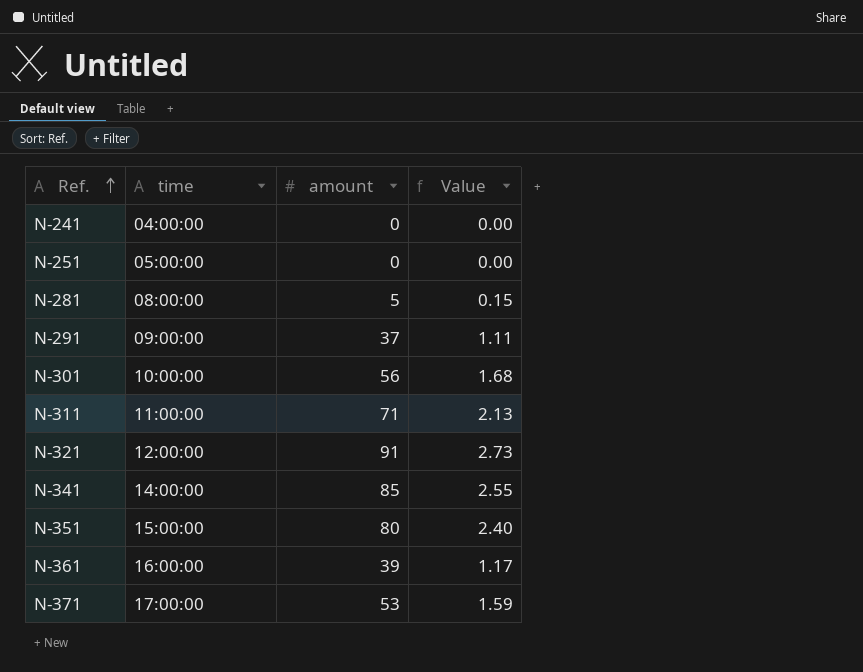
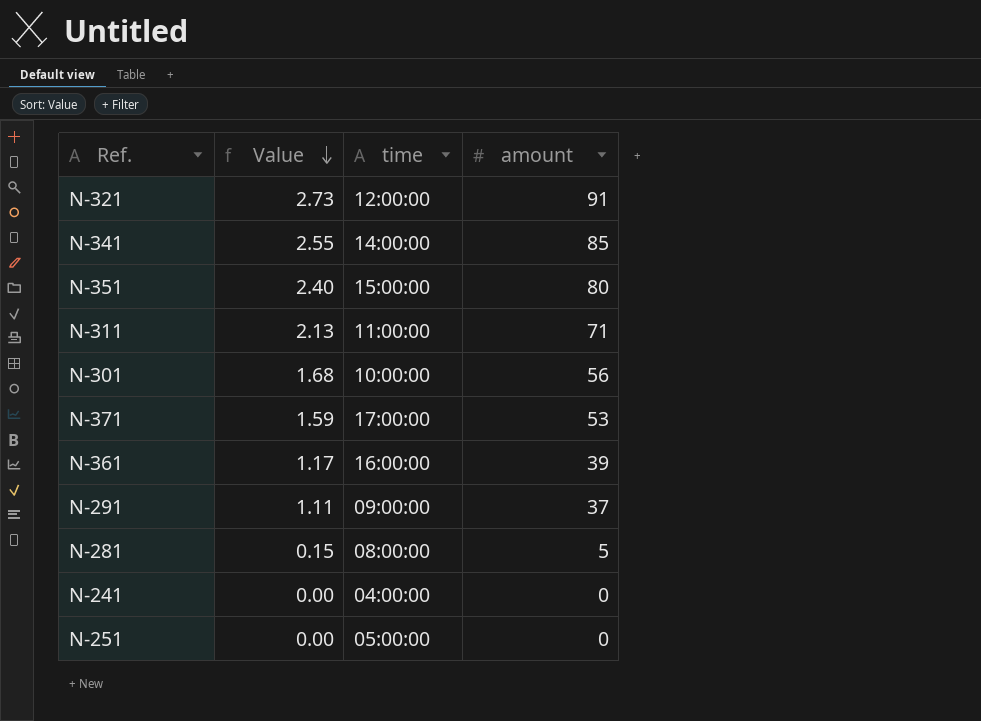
row order: Ref. ascending -> Value descending
column Value | position: 4 -> 2

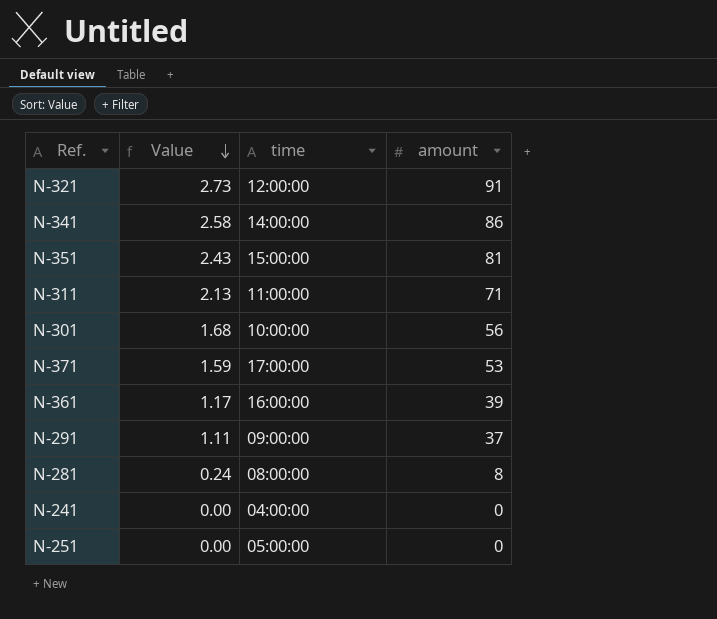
N-341 | Value: 2.55 -> 2.58
N-341 | amount: 85 -> 86
N-351 | Value: 2.40 -> 2.43
N-351 | amount: 80 -> 81
N-281 | Value: 0.15 -> 0.24
N-281 | amount: 5 -> 8

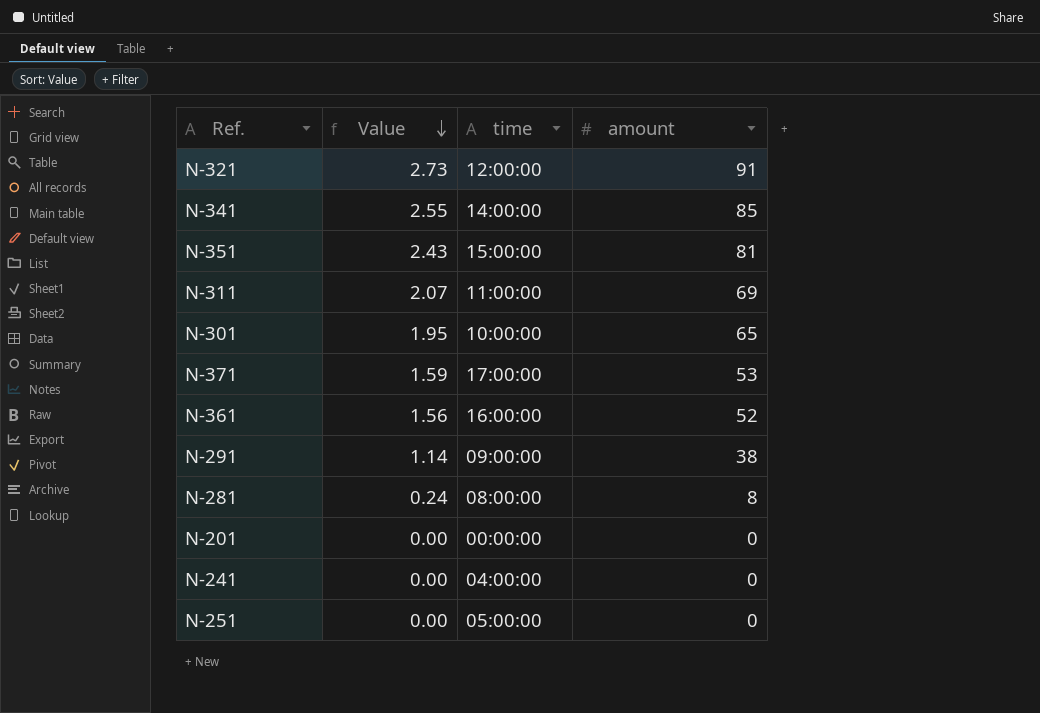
N-341 | Value: 2.58 -> 2.55
N-341 | amount: 86 -> 85
N-311 | Value: 2.13 -> 2.07
N-311 | amount: 71 -> 69
N-301 | Value: 1.68 -> 1.95
N-301 | amount: 56 -> 65
N-361 | Value: 1.17 -> 1.56
N-361 | amount: 39 -> 52
N-291 | Value: 1.11 -> 1.14
N-291 | amount: 37 -> 38
row N-201: none -> 0.00 | 00:00:00 | 0

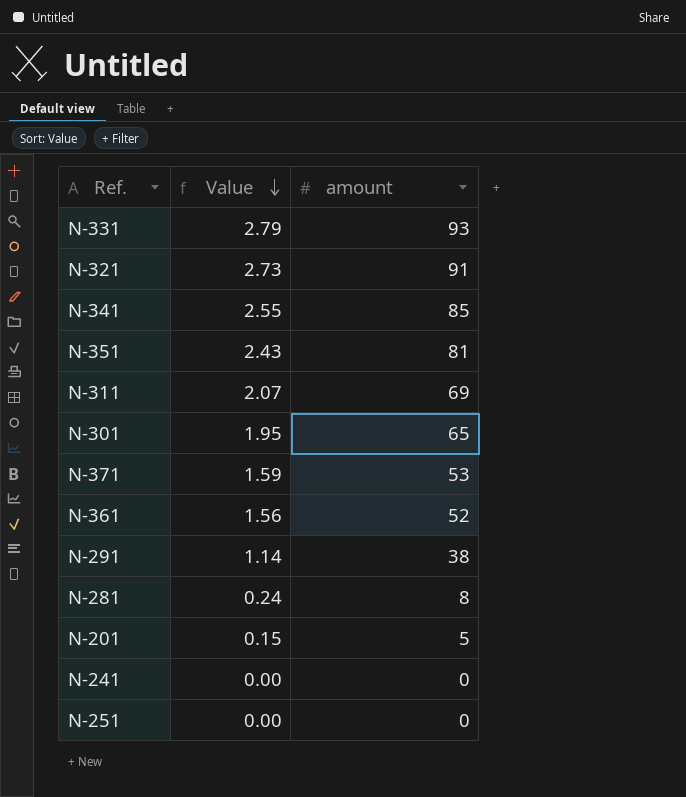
column time | position: 3 -> none
row N-331: none -> 2.79 | 93
N-201 | Value: 0.00 -> 0.15
N-201 | amount: 0 -> 5

